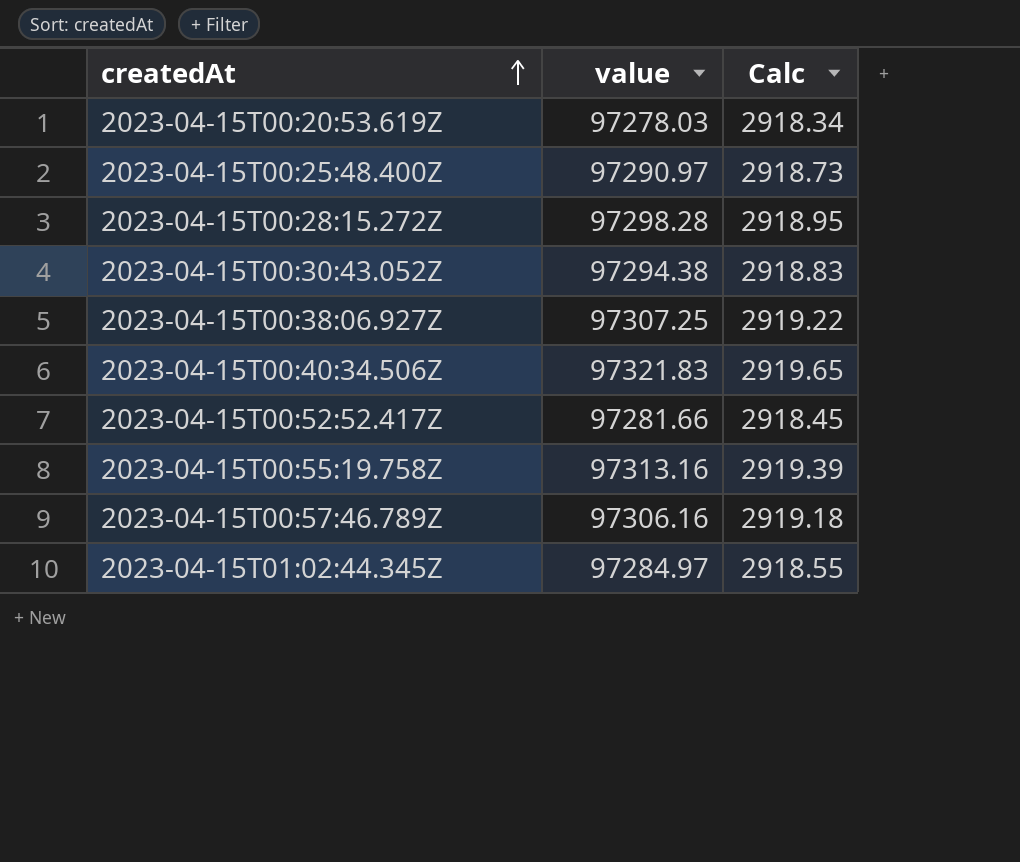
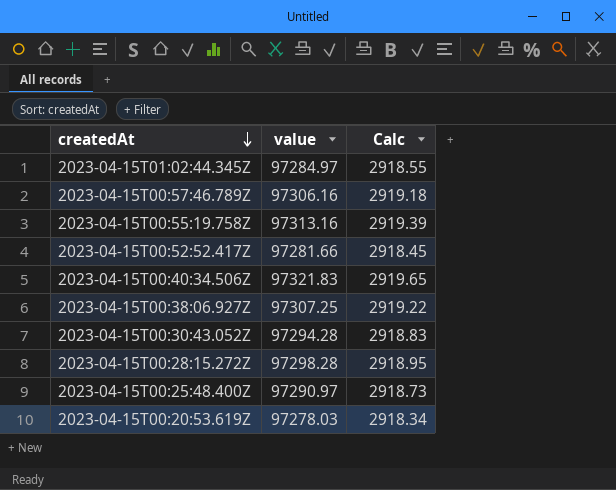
row order: createdAt ascending -> createdAt descending
2023-04-15T00:30:43.052Z | value: 97294.38 -> 97294.28

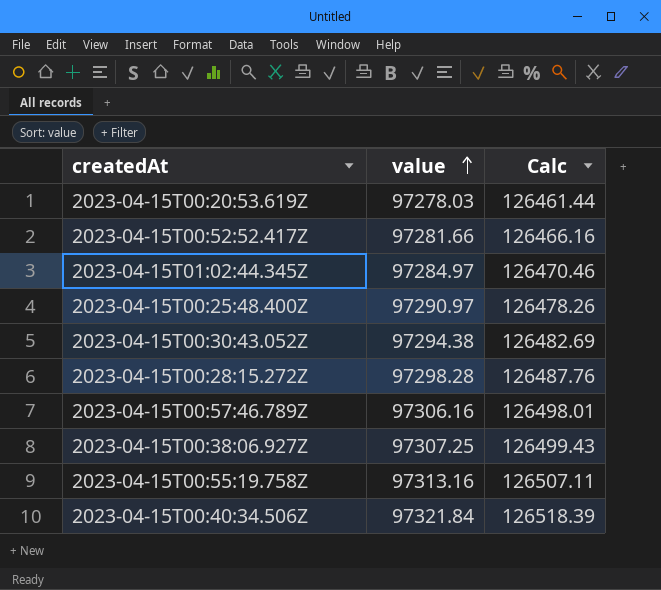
row order: createdAt descending -> value ascending
column Calc | formula: [value] * 0.03 -> [value] * 1.3
2023-04-15T00:30:43.052Z | value: 97294.28 -> 97294.38
2023-04-15T00:40:34.506Z | value: 97321.83 -> 97321.84

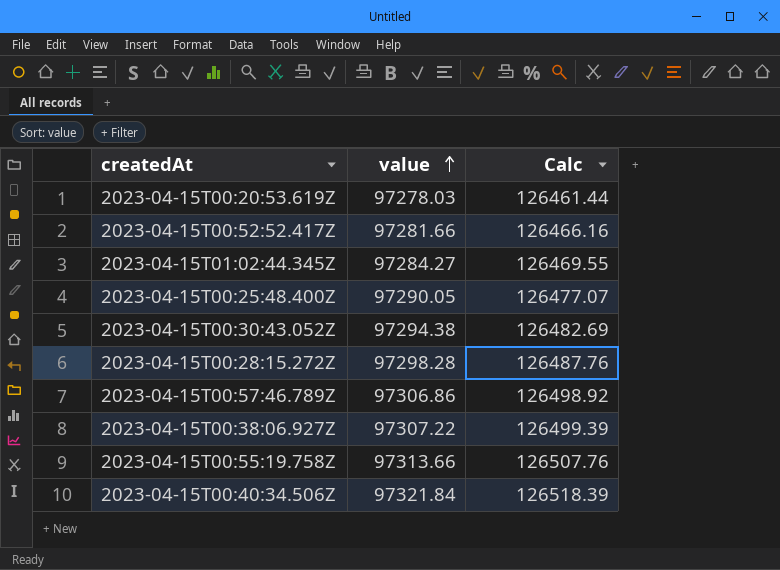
2023-04-15T01:02:44.345Z | value: 97284.97 -> 97284.27
2023-04-15T01:02:44.345Z | Calc: 126470.46 -> 126469.55
2023-04-15T00:25:48.400Z | value: 97290.97 -> 97290.05
2023-04-15T00:25:48.400Z | Calc: 126478.26 -> 126477.07
2023-04-15T00:57:46.789Z | value: 97306.16 -> 97306.86
2023-04-15T00:57:46.789Z | Calc: 126498.01 -> 126498.92
2023-04-15T00:38:06.927Z | value: 97307.25 -> 97307.22
2023-04-15T00:38:06.927Z | Calc: 126499.43 -> 126499.39
2023-04-15T00:55:19.758Z | value: 97313.16 -> 97313.66
2023-04-15T00:55:19.758Z | Calc: 126507.11 -> 126507.76

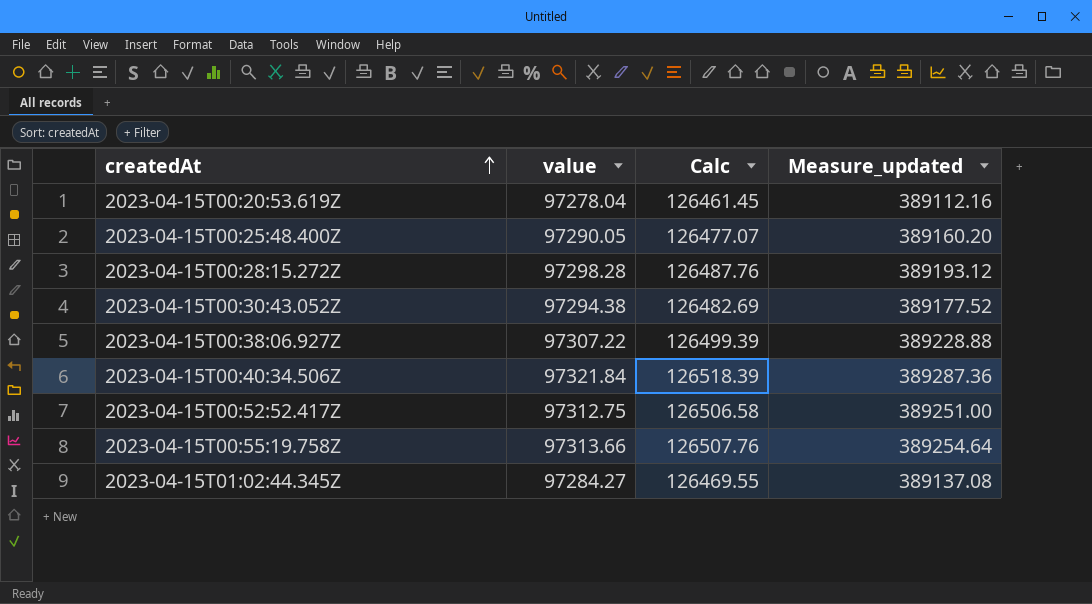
row order: value ascending -> createdAt ascending
column Measure_updated | formula: none -> [value] * 4
row 2023-04-15T00:57:46.789Z: 97306.86 | 126498.92 -> none
2023-04-15T00:20:53.619Z | value: 97278.03 -> 97278.04
2023-04-15T00:20:53.619Z | Calc: 126461.44 -> 126461.45
2023-04-15T00:52:52.417Z | value: 97281.66 -> 97312.75
2023-04-15T00:52:52.417Z | Calc: 126466.16 -> 126506.58

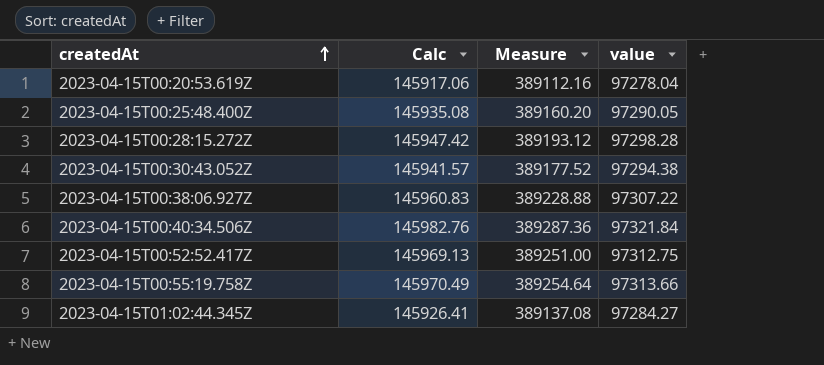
column Calc | formula: [value] * 1.3 -> [value] * 1.5
column name: Measure_updated -> Measure
column value | position: 2 -> 4

